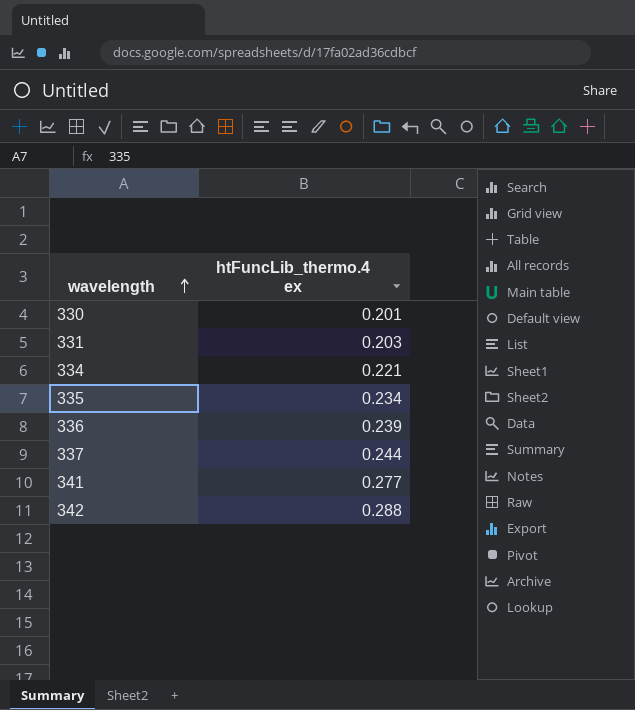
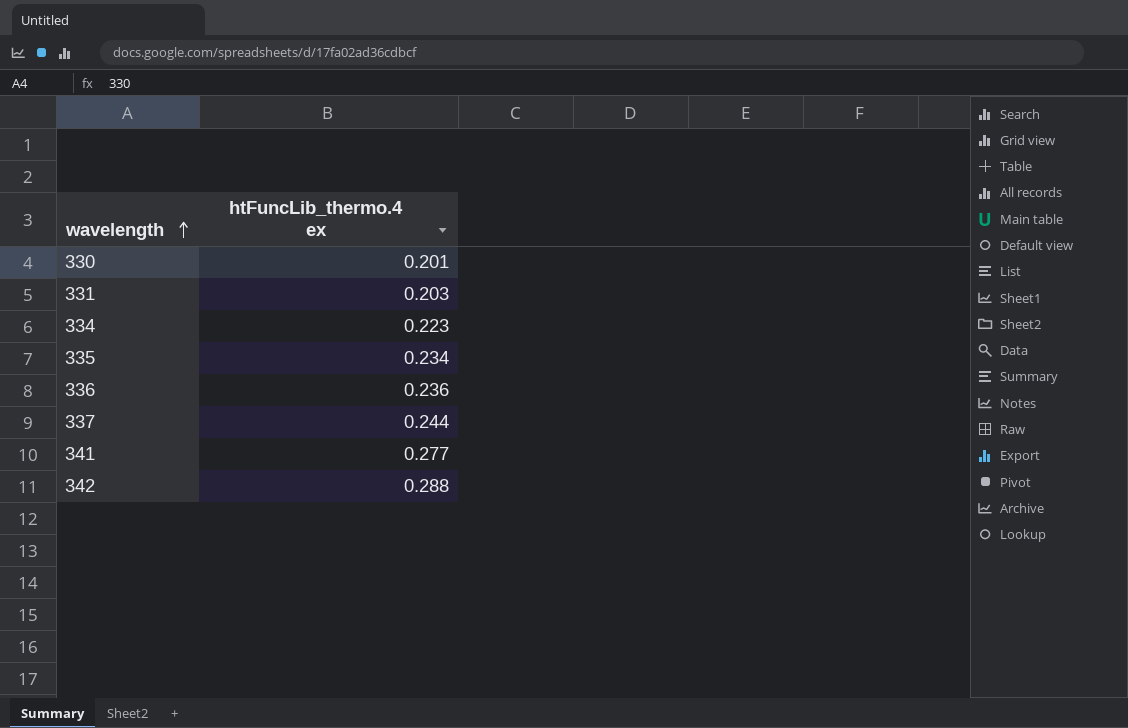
334 | htFuncLib_thermo.4 ex: 0.221 -> 0.223
336 | htFuncLib_thermo.4 ex: 0.239 -> 0.236

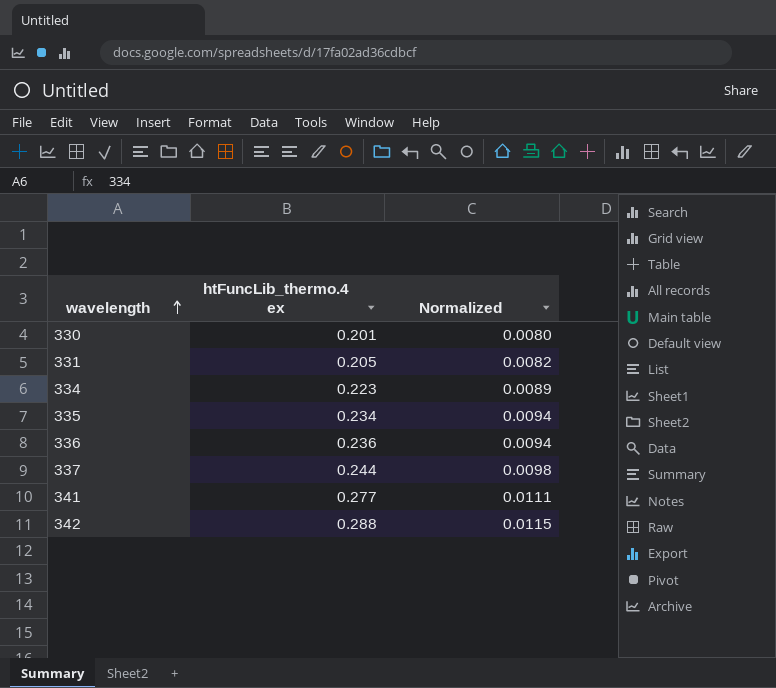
column Normalized | formula: none -> [htFuncLib_thermo.4 ex] * 0.04
331 | htFuncLib_thermo.4 ex: 0.203 -> 0.205

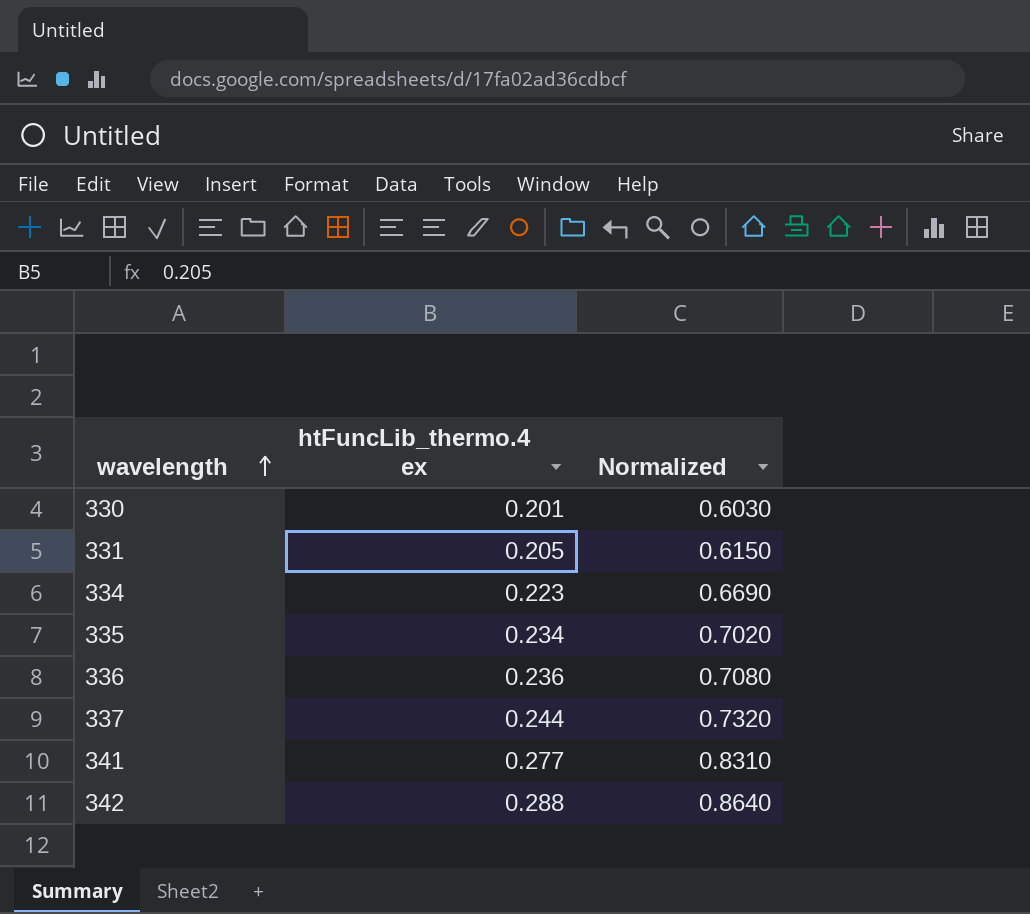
column Normalized | formula: [htFuncLib_thermo.4 ex] * 0.04 -> [htFuncLib_thermo.4 ex] * 3

